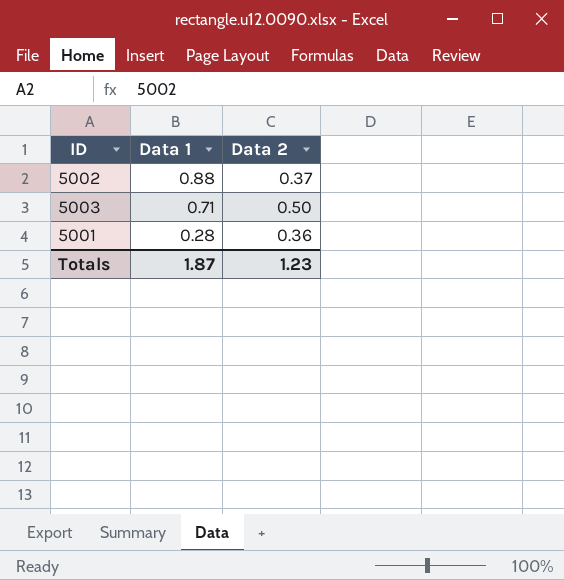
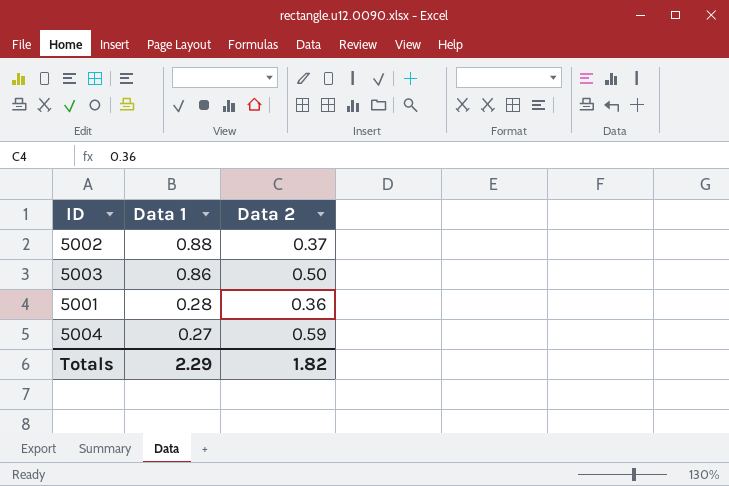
5003 | Data 1: 0.71 -> 0.86
row 5004: none -> 0.27 | 0.59
Totals | Data 1: 1.87 -> 2.29
Totals | Data 2: 1.23 -> 1.82

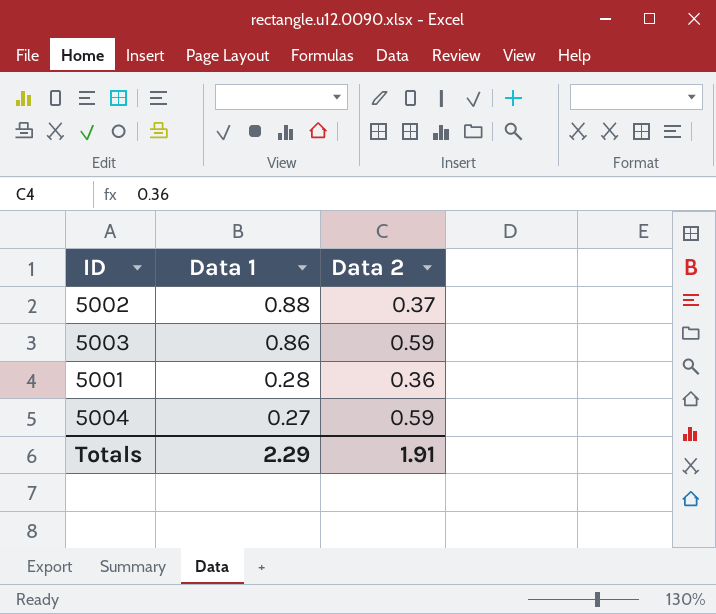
5003 | Data 2: 0.50 -> 0.59
Totals | Data 2: 1.82 -> 1.91

